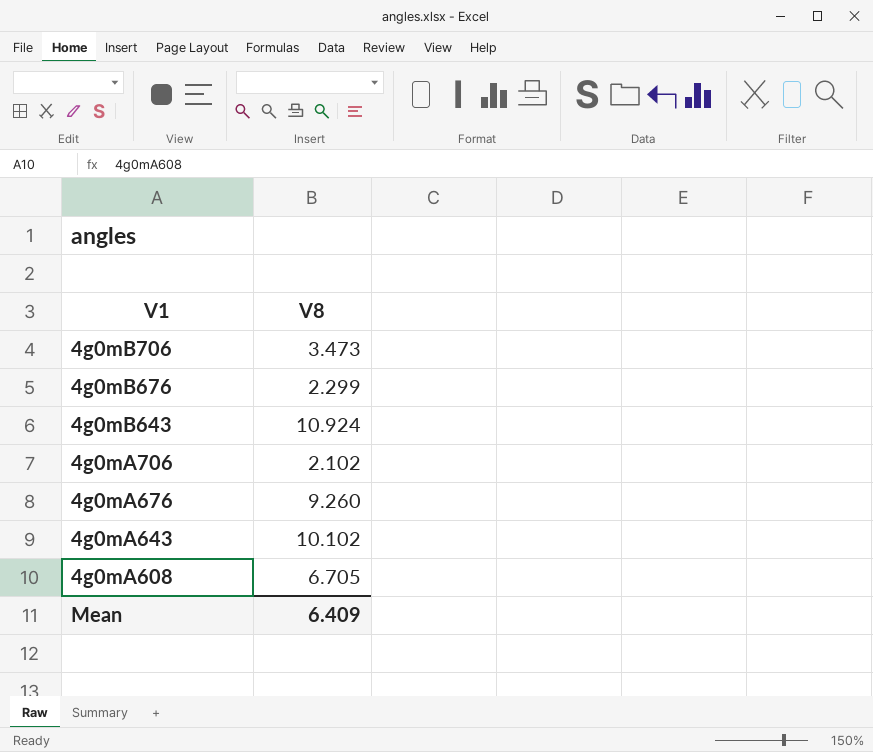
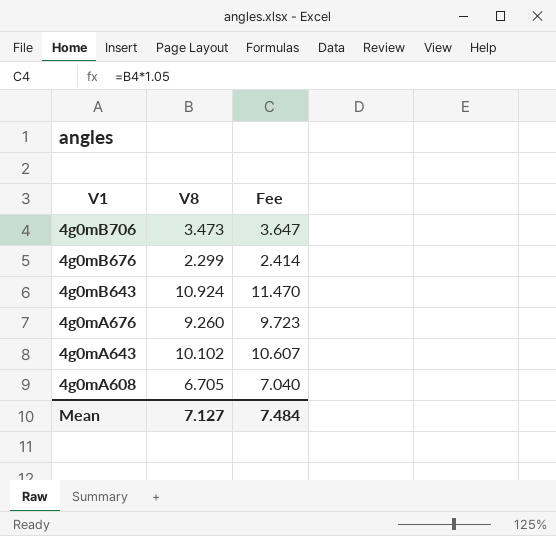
column Fee | formula: none -> [V8] * 1.05
row 4g0mA706: 2.102 -> none
Mean | V8: 6.409 -> 7.127

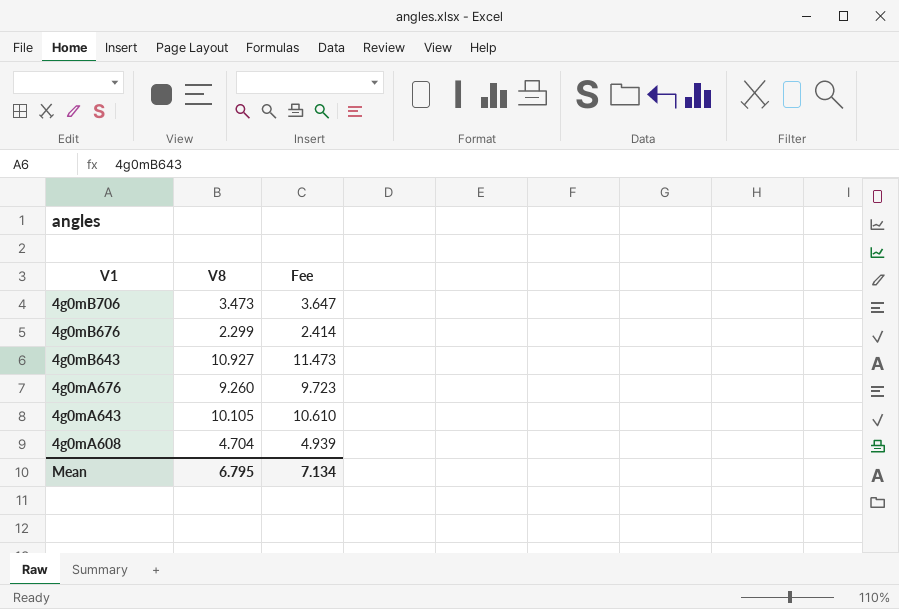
4g0mB643 | V8: 10.924 -> 10.927
4g0mB643 | Fee: 11.470 -> 11.473
4g0mA643 | V8: 10.102 -> 10.105
4g0mA643 | Fee: 10.607 -> 10.610
4g0mA608 | V8: 6.705 -> 4.704
4g0mA608 | Fee: 7.040 -> 4.939
Mean | V8: 7.127 -> 6.795
Mean | Fee: 7.484 -> 7.134

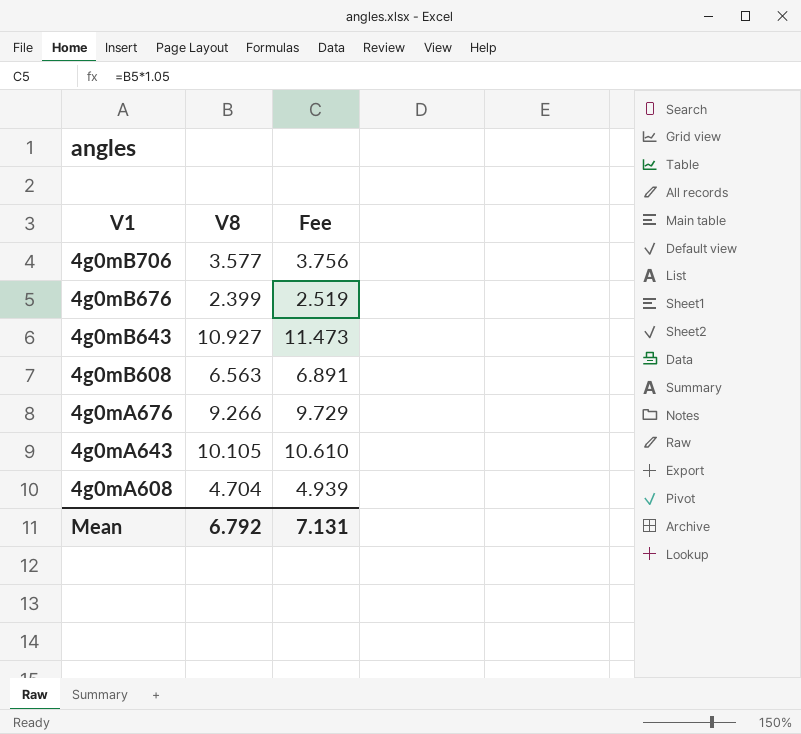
4g0mB706 | V8: 3.473 -> 3.577
4g0mB706 | Fee: 3.647 -> 3.756
4g0mB676 | V8: 2.299 -> 2.399
4g0mB676 | Fee: 2.414 -> 2.519
row 4g0mB608: none -> 6.563 | 6.891
4g0mA676 | V8: 9.260 -> 9.266
4g0mA676 | Fee: 9.723 -> 9.729
Mean | V8: 6.795 -> 6.792
Mean | Fee: 7.134 -> 7.131

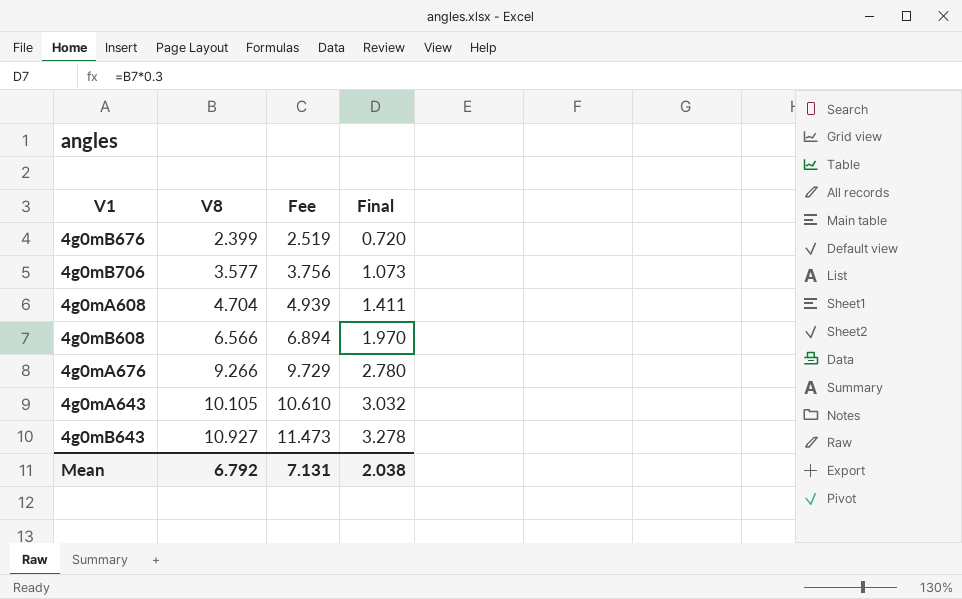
row order: V1 descending -> V8 ascending
column Final | formula: none -> [V8] * 0.3
4g0mB608 | V8: 6.563 -> 6.566
4g0mB608 | Fee: 6.891 -> 6.894

